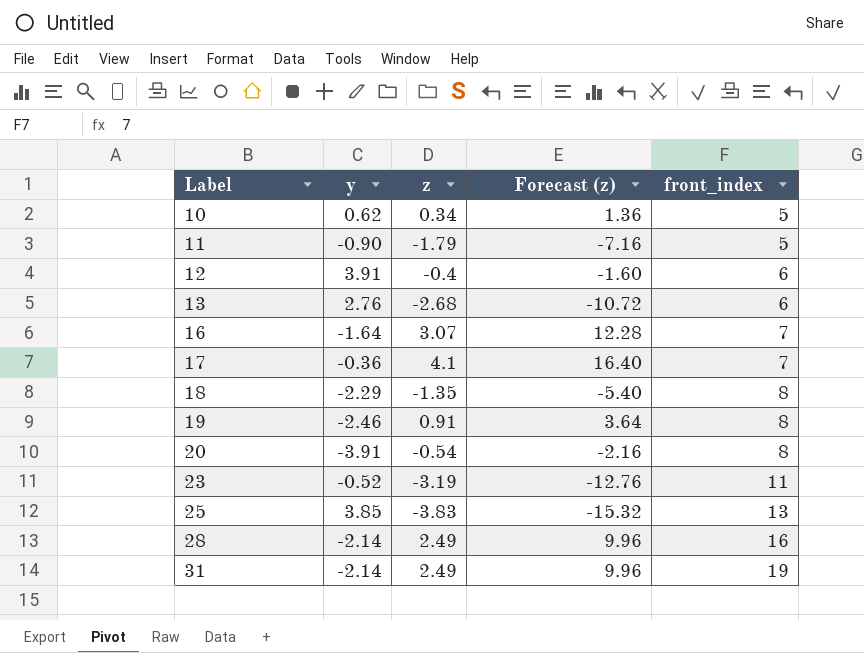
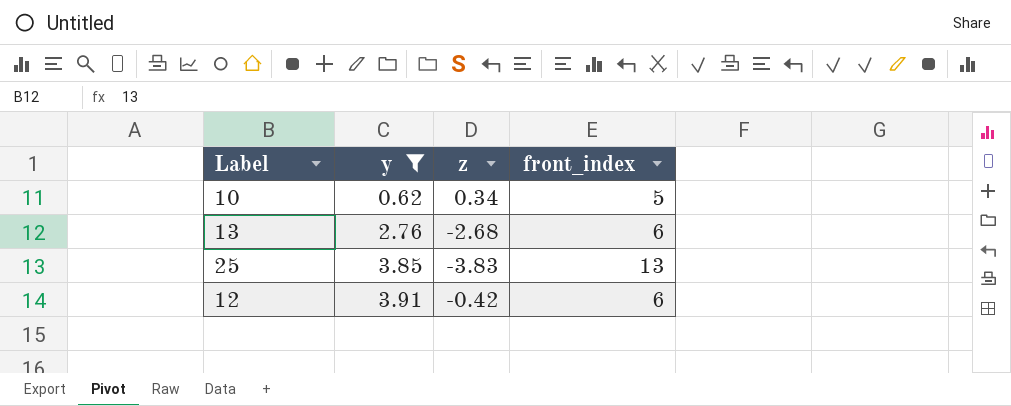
filter: none -> y >= 0.62
row order: Label ascending -> y ascending
column Forecast (z) | formula: [z] * 4 -> none
12 | z: -0.4 -> -0.42

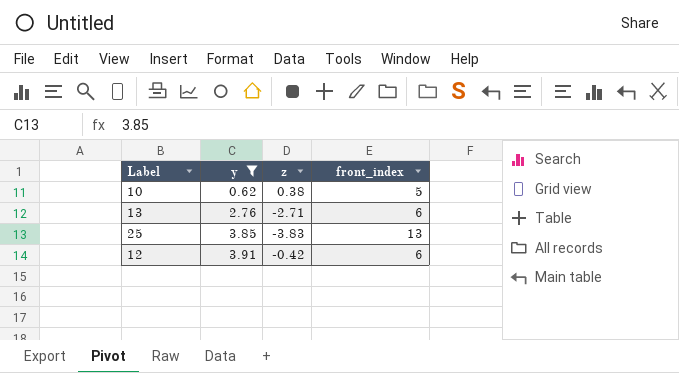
10 | z: 0.34 -> 0.38
13 | z: -2.68 -> -2.71

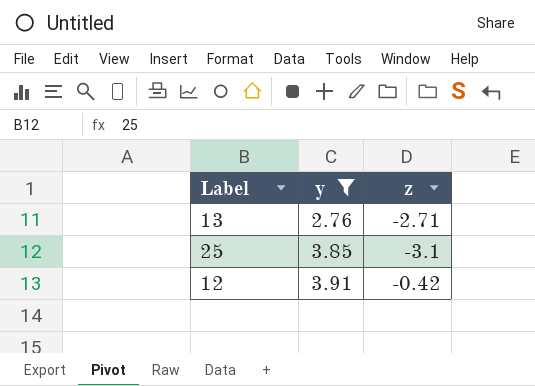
column front_index | position: 4 -> none
row 10: 0.62 | 0.38 | 5 -> none
25 | z: -3.83 -> -3.1

